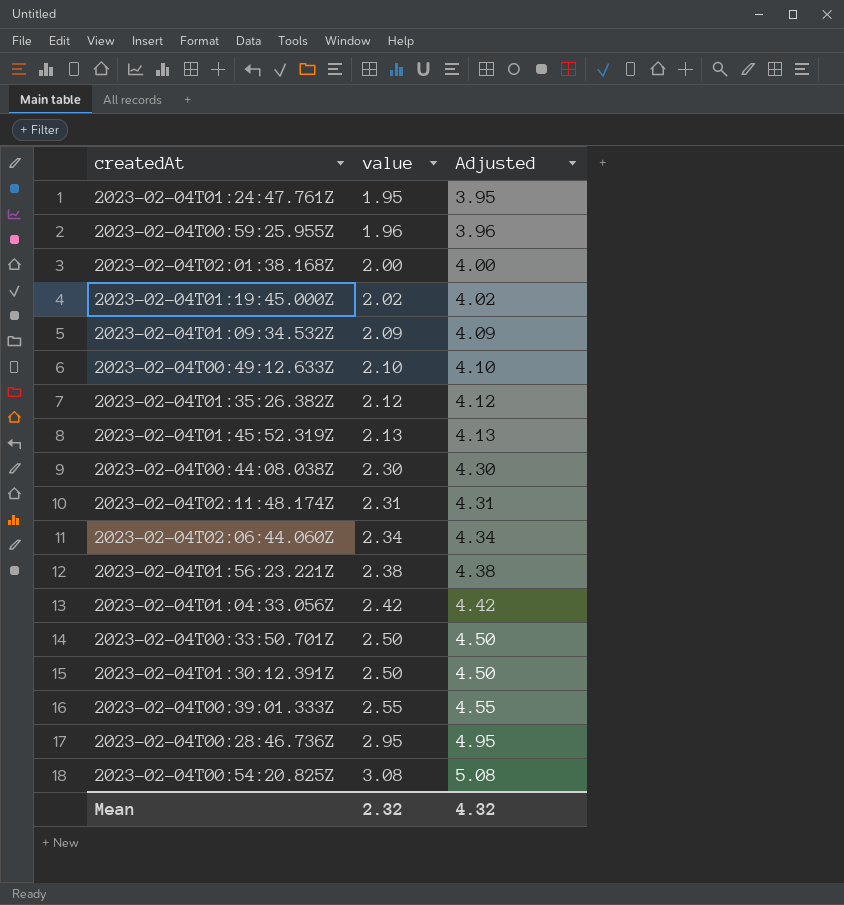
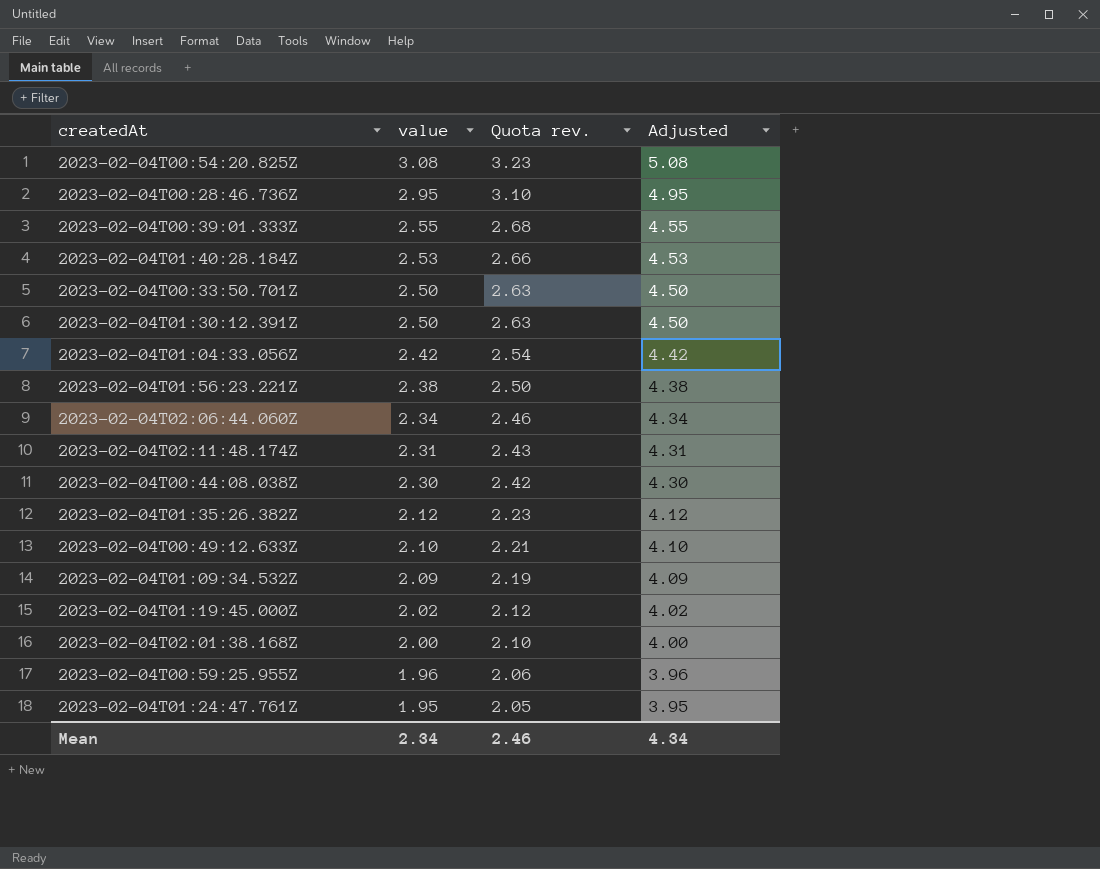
row order: value ascending -> value descending
column Quota rev. | formula: none -> [value] * 1.05
row 2023-02-04T01:45:52.319Z: 2.13 | 4.13 -> none
row 2023-02-04T01:40:28.184Z: none -> 2.53 | 2.66 | 4.53
Mean | value: 2.32 -> 2.34
Mean | Adjusted: 4.32 -> 4.34

